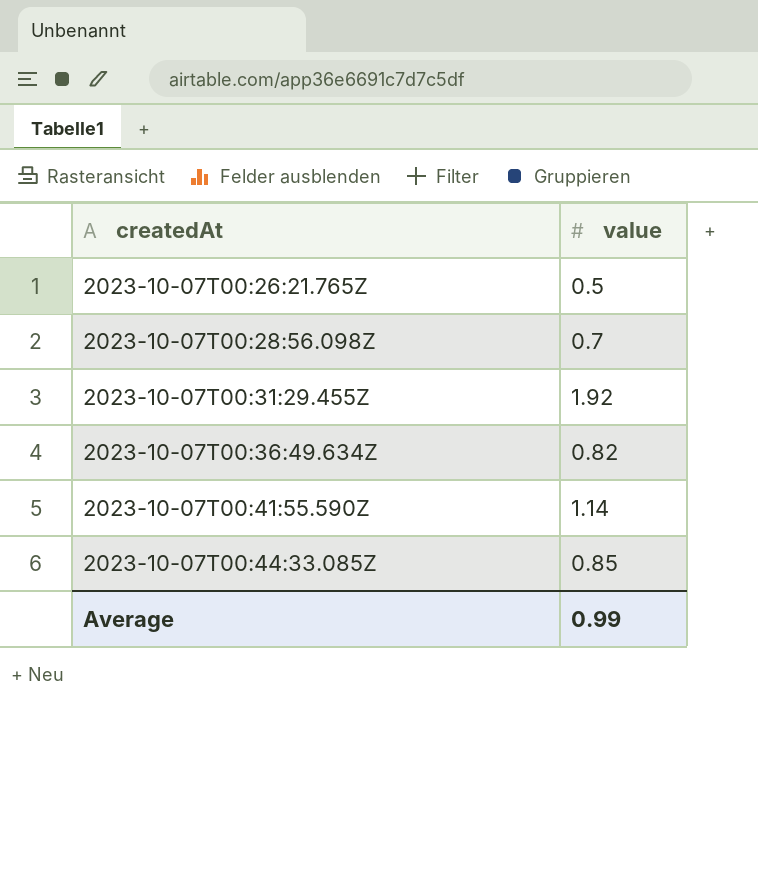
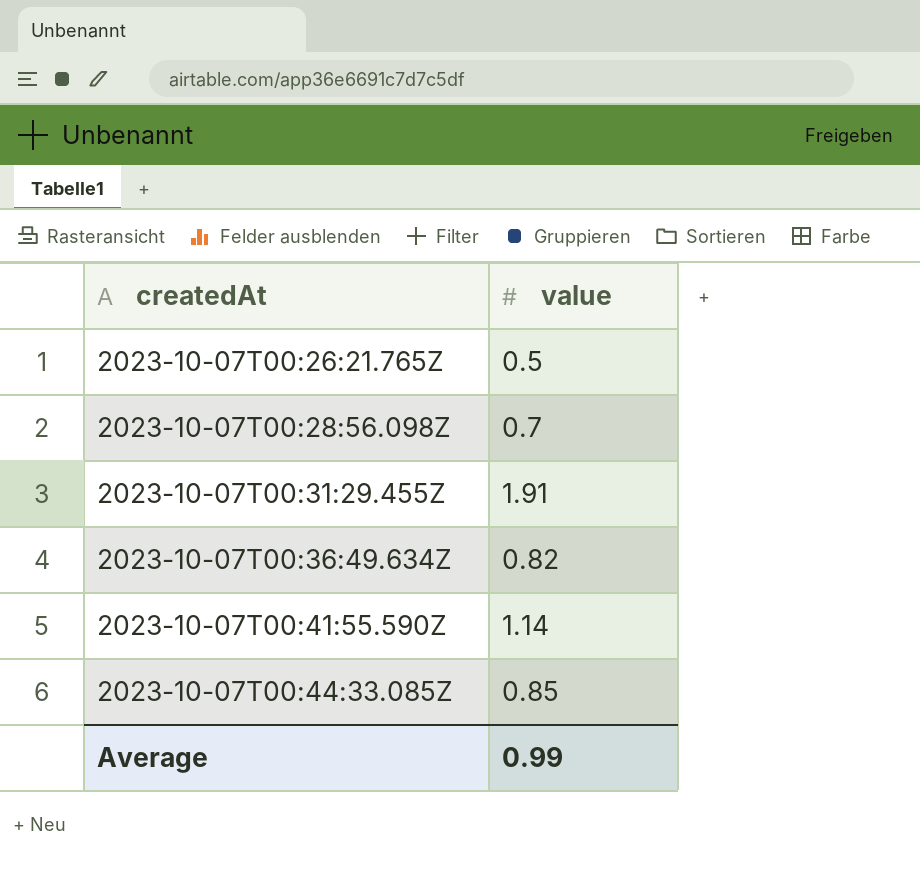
2023-10-07T00:31:29.455Z | value: 1.92 -> 1.91

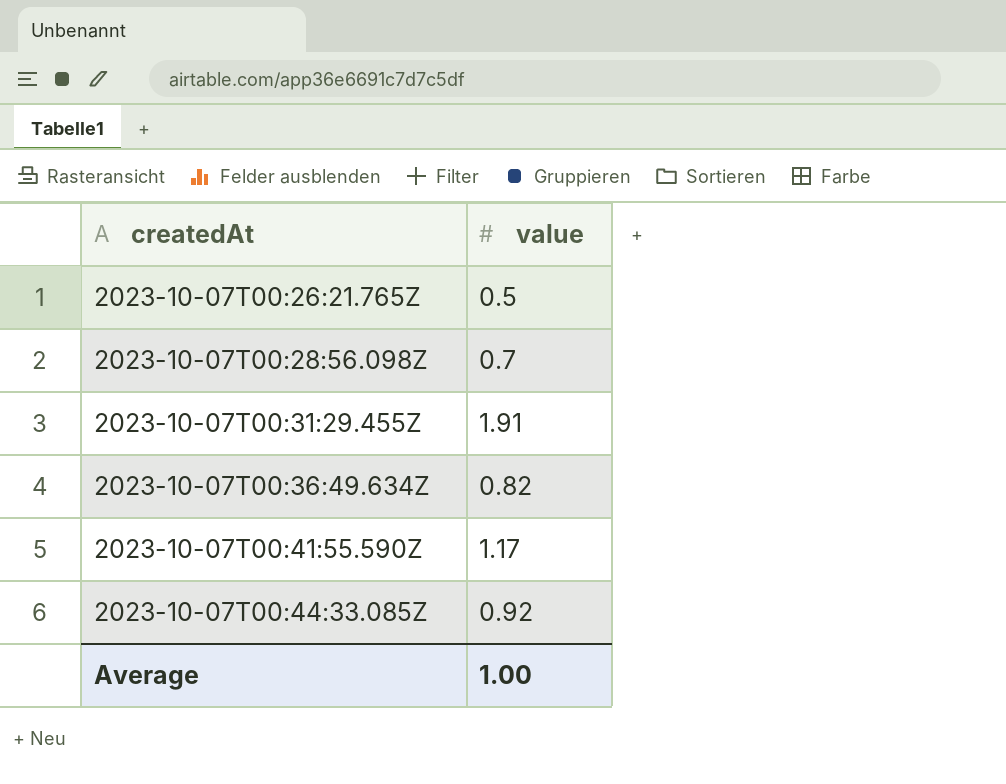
2023-10-07T00:41:55.590Z | value: 1.14 -> 1.17
2023-10-07T00:44:33.085Z | value: 0.85 -> 0.92
Average | value: 0.99 -> 1.00

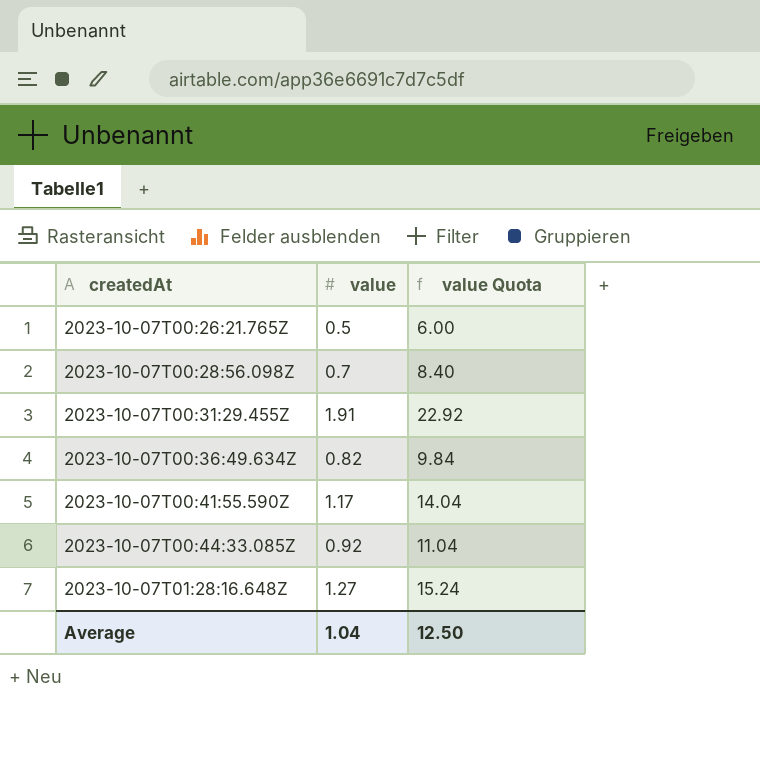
column value Quota | formula: none -> [value] * 12
row 2023-10-07T01:28:16.648Z: none -> 1.27 | 15.24
Average | value: 1.00 -> 1.04

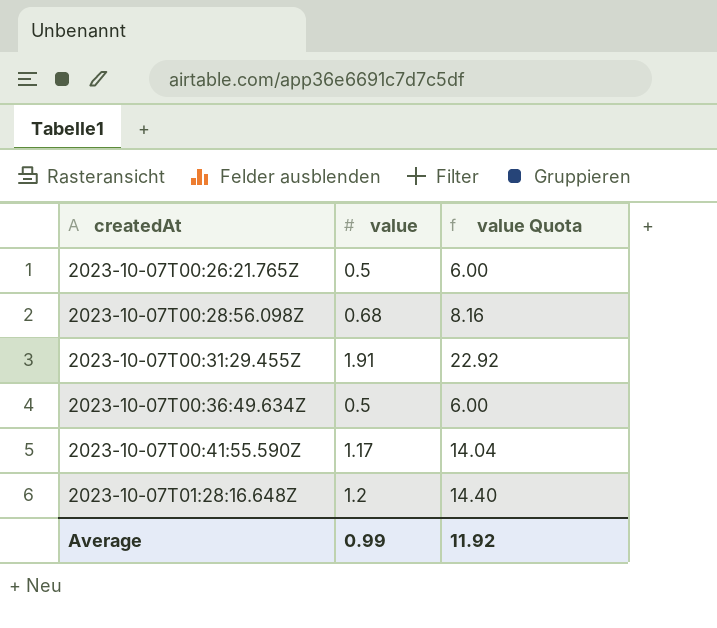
row 2023-10-07T00:44:33.085Z: 0.92 | 11.04 -> none
2023-10-07T00:28:56.098Z | value: 0.7 -> 0.68
2023-10-07T00:28:56.098Z | value Quota: 8.40 -> 8.16
2023-10-07T00:36:49.634Z | value: 0.82 -> 0.5
2023-10-07T00:36:49.634Z | value Quota: 9.84 -> 6.00
2023-10-07T01:28:16.648Z | value: 1.27 -> 1.2
2023-10-07T01:28:16.648Z | value Quota: 15.24 -> 14.40
Average | value: 1.04 -> 0.99
Average | value Quota: 12.50 -> 11.92

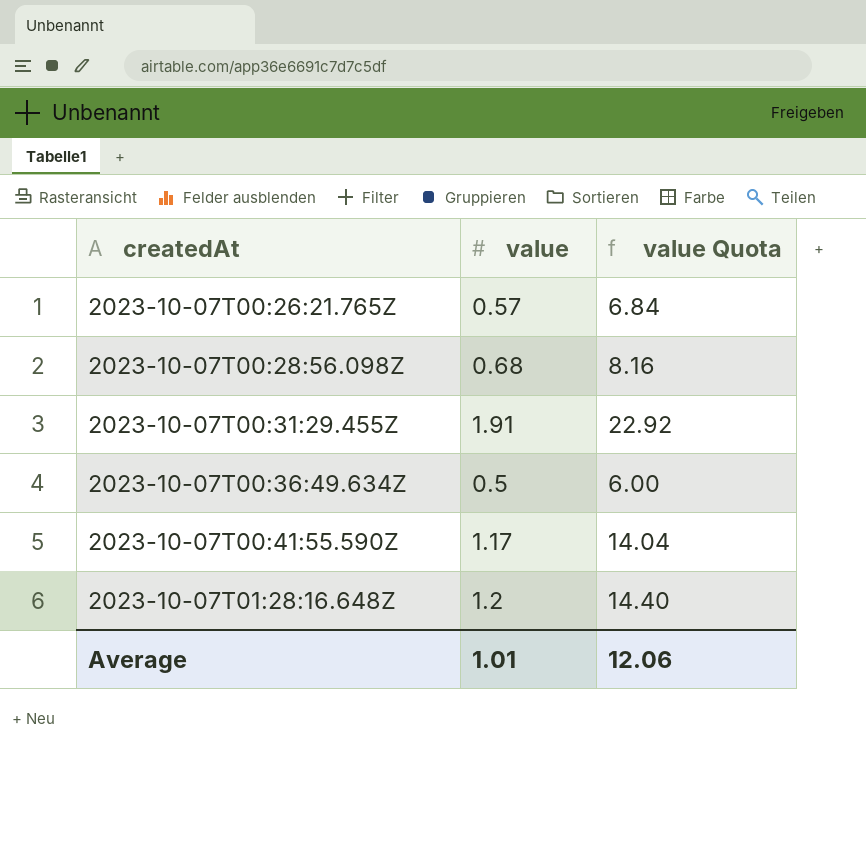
2023-10-07T00:26:21.765Z | value: 0.5 -> 0.57
2023-10-07T00:26:21.765Z | value Quota: 6.00 -> 6.84
Average | value: 0.99 -> 1.01
Average | value Quota: 11.92 -> 12.06

